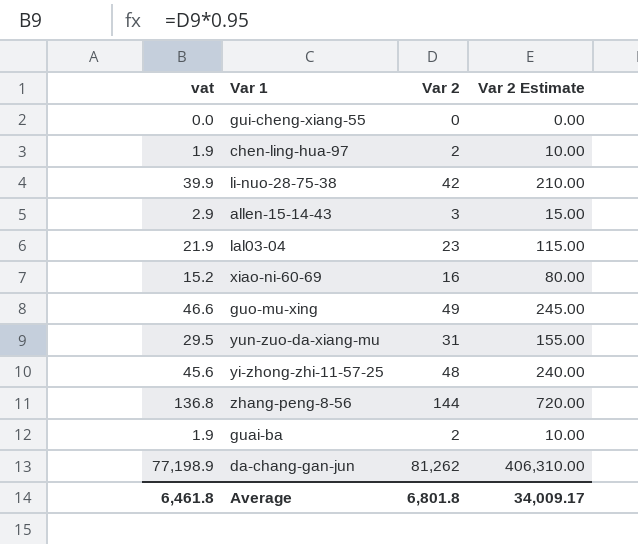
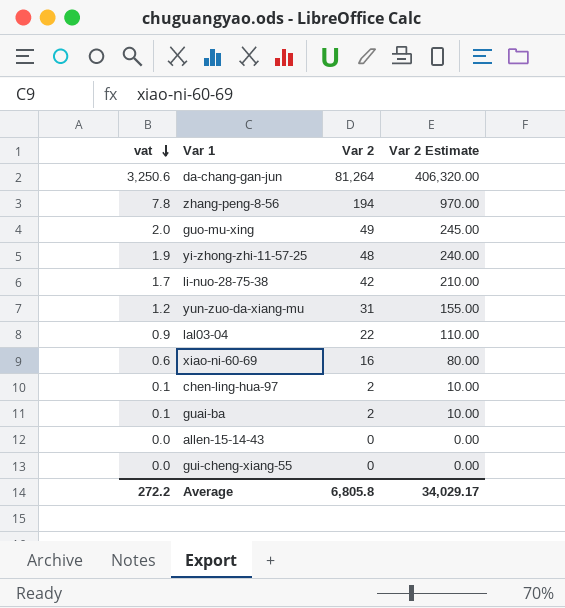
row order: none -> vat descending
column vat | formula: [Var 2] * 0.95 -> [Var 2] * 0.04
da-chang-gan-jun | Var 2: 81,262 -> 81,264
da-chang-gan-jun | Var 2 Estimate: 406,310.00 -> 406,320.00
zhang-peng-8-56 | Var 2: 144 -> 194
zhang-peng-8-56 | Var 2 Estimate: 720.00 -> 970.00
lal03-04 | Var 2: 23 -> 22
lal03-04 | Var 2 Estimate: 115.00 -> 110.00
allen-15-14-43 | Var 2: 3 -> 0
allen-15-14-43 | Var 2 Estimate: 15.00 -> 0.00
Average | vat: 6,461.8 -> 272.2
Average | Var 2: 6,801.8 -> 6,805.8
Average | Var 2 Estimate: 34,009.17 -> 34,029.17

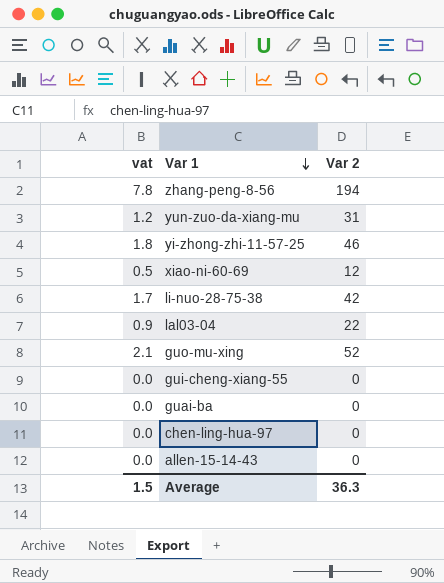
row order: vat descending -> Var 1 descending
column Var 2 Estimate | formula: [Var 2] * 5 -> none
row da-chang-gan-jun: 3,250.6 | 81,264 | 406,320.00 -> none
yi-zhong-zhi-11-57-25 | vat: 1.9 -> 1.8
yi-zhong-zhi-11-57-25 | Var 2: 48 -> 46
xiao-ni-60-69 | vat: 0.6 -> 0.5
xiao-ni-60-69 | Var 2: 16 -> 12
guo-mu-xing | vat: 2.0 -> 2.1
guo-mu-xing | Var 2: 49 -> 52
guai-ba | vat: 0.1 -> 0.0
guai-ba | Var 2: 2 -> 0
chen-ling-hua-97 | vat: 0.1 -> 0.0
chen-ling-hua-97 | Var 2: 2 -> 0
Average | vat: 272.2 -> 1.5
Average | Var 2: 6,805.8 -> 36.3

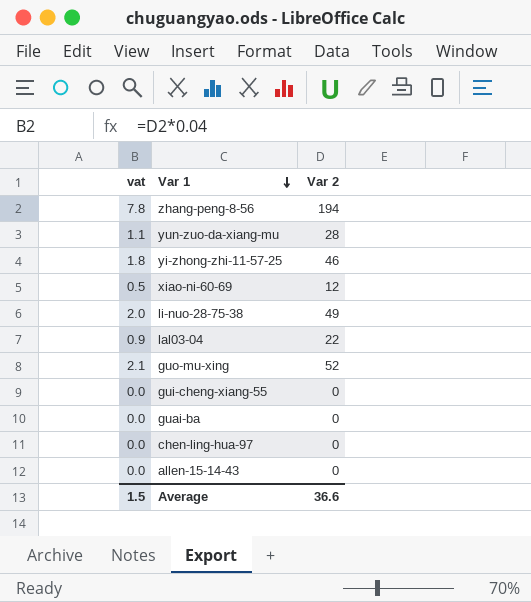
yun-zuo-da-xiang-mu | vat: 1.2 -> 1.1
yun-zuo-da-xiang-mu | Var 2: 31 -> 28
li-nuo-28-75-38 | vat: 1.7 -> 2.0
li-nuo-28-75-38 | Var 2: 42 -> 49
Average | Var 2: 36.3 -> 36.6

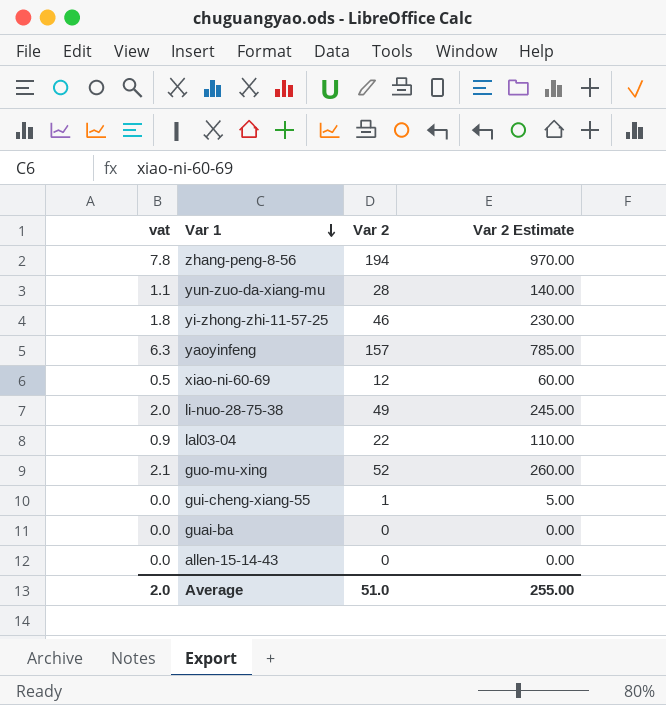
column Var 2 Estimate | formula: none -> [Var 2] * 5
row chen-ling-hua-97: 0.0 | 0 -> none
row yaoyinfeng: none -> 6.3 | 157 | 785.00
gui-cheng-xiang-55 | Var 2: 0 -> 1
Average | vat: 1.5 -> 2.0
Average | Var 2: 36.6 -> 51.0

